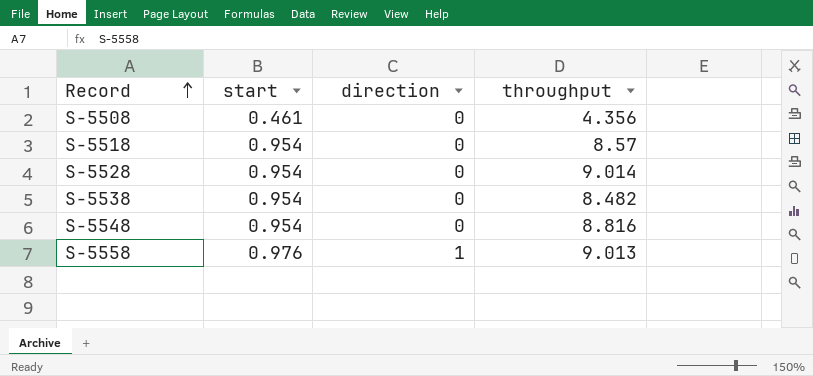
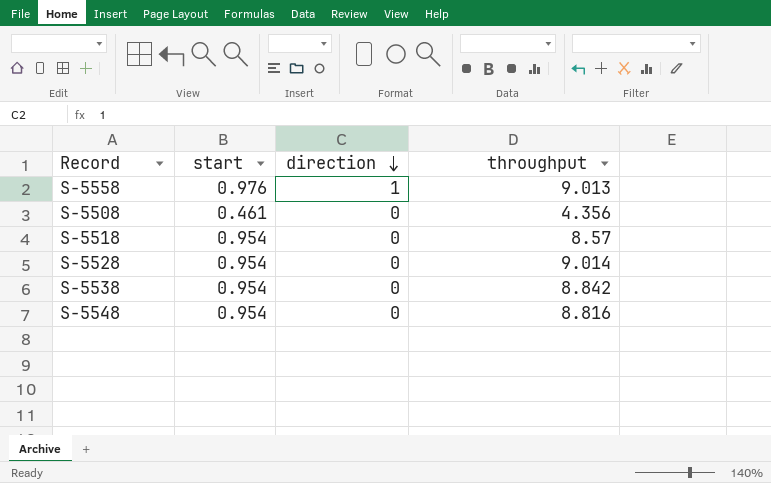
row order: Record ascending -> direction descending
S-5538 | throughput: 8.482 -> 8.842

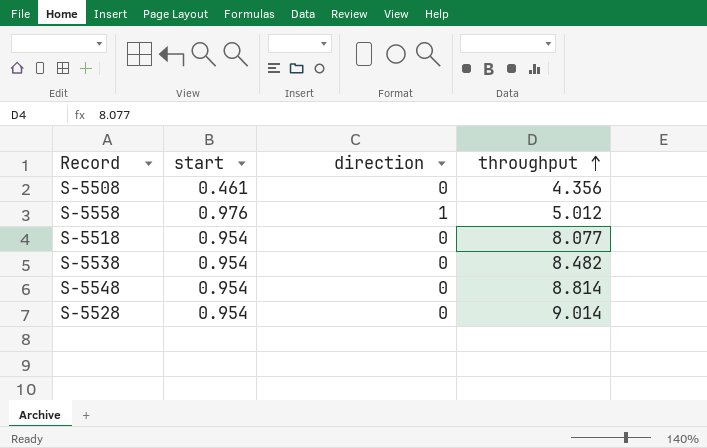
row order: direction descending -> throughput ascending
S-5558 | throughput: 9.013 -> 5.012
S-5518 | throughput: 8.57 -> 8.077
S-5538 | throughput: 8.842 -> 8.482
S-5548 | throughput: 8.816 -> 8.814

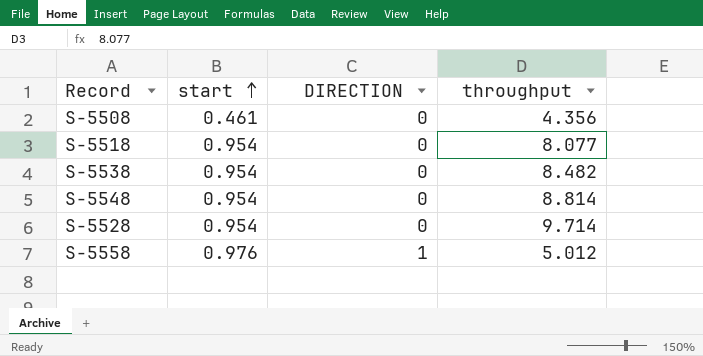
row order: throughput ascending -> start ascending
column name: direction -> DIRECTION
S-5528 | throughput: 9.014 -> 9.714

